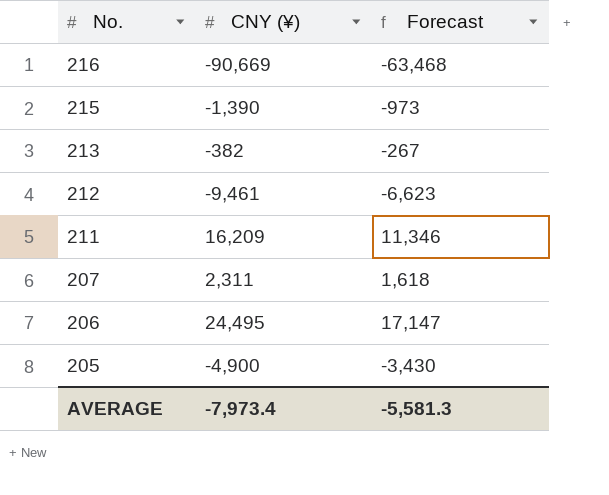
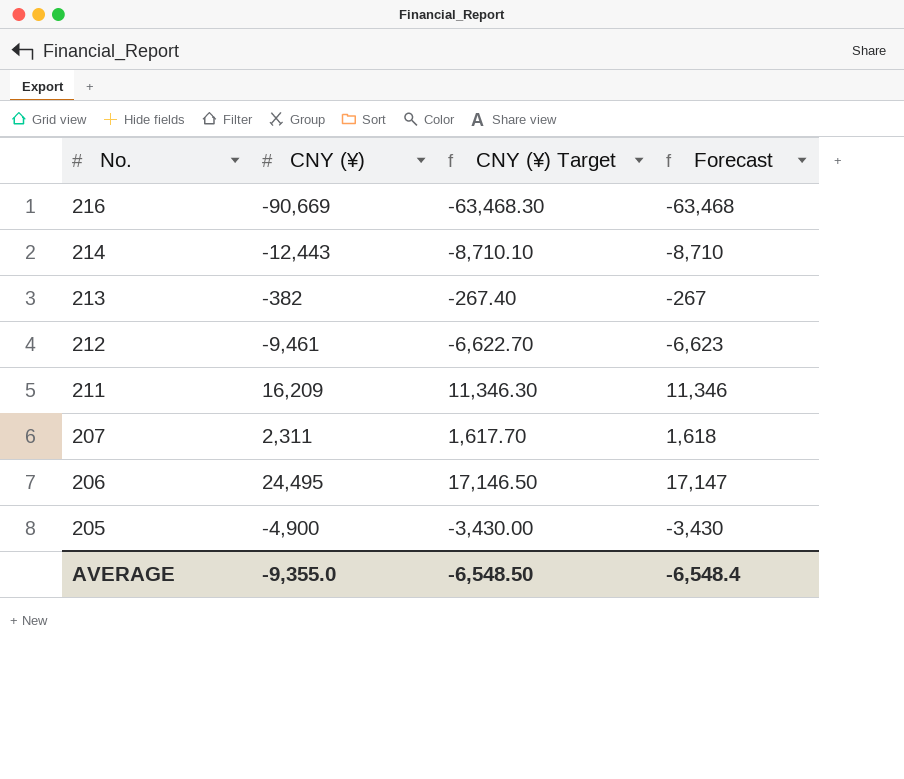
column CNY (¥) Target | formula: none -> [CNY (¥)] * 0.7
row 215: -1,390 | -973 -> none
row 214: none -> -12,443 | -8,710.10 | -8,710
AVERAGE | CNY (¥): -7,973.4 -> -9,355.0
AVERAGE | Forecast: -5,581.3 -> -6,548.4

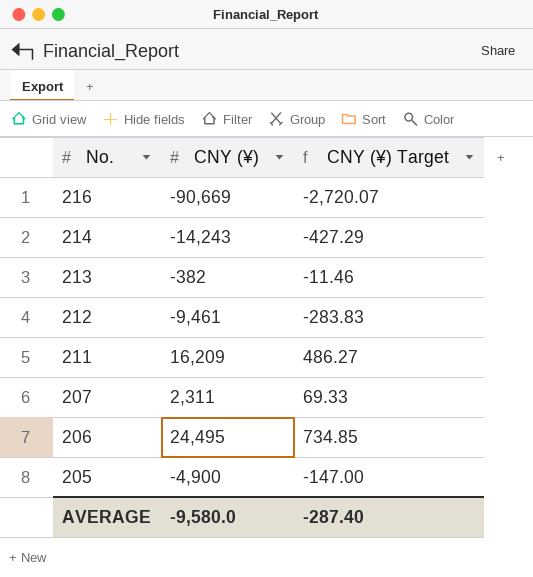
column Forecast | formula: [CNY (¥)] * 0.7 -> none
column CNY (¥) Target | formula: [CNY (¥)] * 0.7 -> [CNY (¥)] * 0.03
214 | CNY (¥): -12,443 -> -14,243
AVERAGE | CNY (¥): -9,355.0 -> -9,580.0
AVERAGE | CNY (¥) Target: -6,548.50 -> -287.40

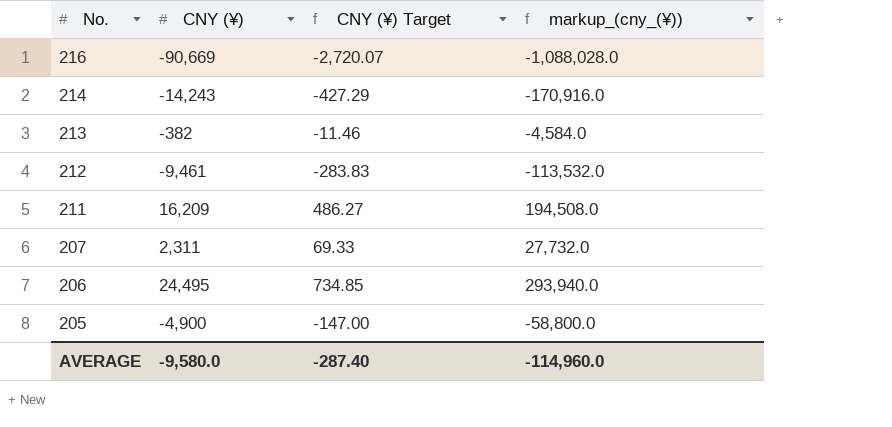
column markup_(cny_(¥)) | formula: none -> [CNY (¥)] * 12

